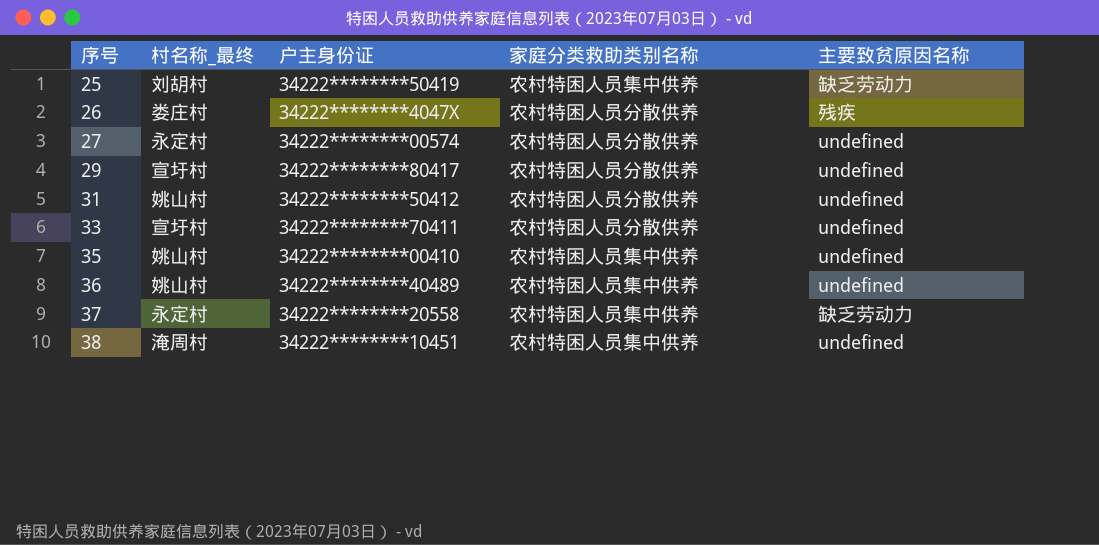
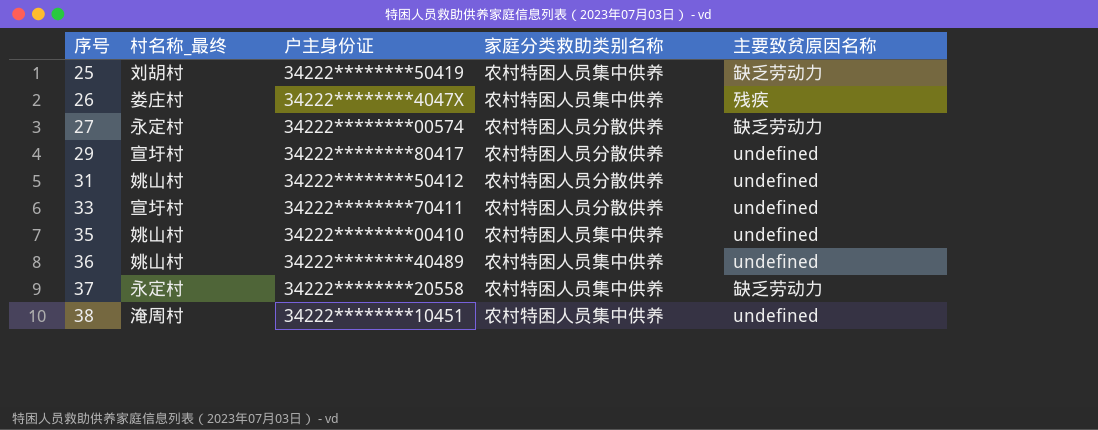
26 | 家庭分类救助类别名称: 农村特困人员分散供养 -> 农村特困人员集中供养
27 | 主要致贫原因名称: undefined -> 缺乏劳动力

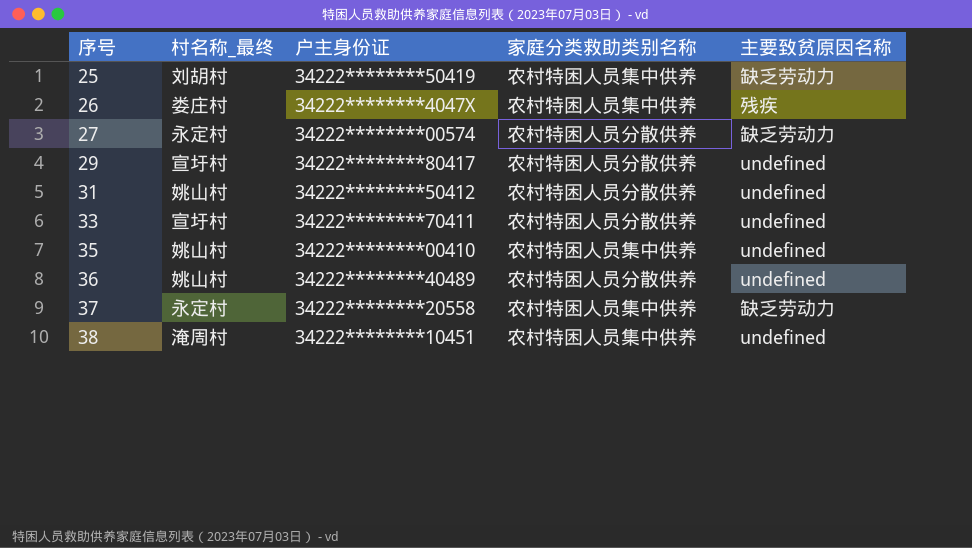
36 | 家庭分类救助类别名称: 农村特困人员集中供养 -> 农村特困人员分散供养

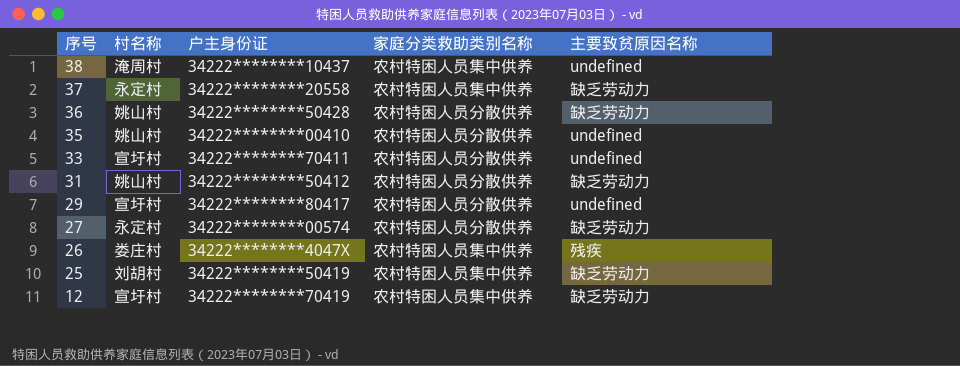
row order: 序号 ascending -> 序号 descending
column name: 村名称_最终 -> 村名称
38 | 户主身份证: 34222********10451 -> 34222********10437
36 | 户主身份证: 34222********40489 -> 34222********50428
36 | 主要致贫原因名称: undefined -> 缺乏劳动力
35 | 家庭分类救助类别名称: 农村特困人员集中供养 -> 农村特困人员分散供养
31 | 主要致贫原因名称: undefined -> 缺乏劳动力
row 12: none -> 宣圩村 | 34222********70419 | 农村特困人员集中供养 | 缺乏劳动力

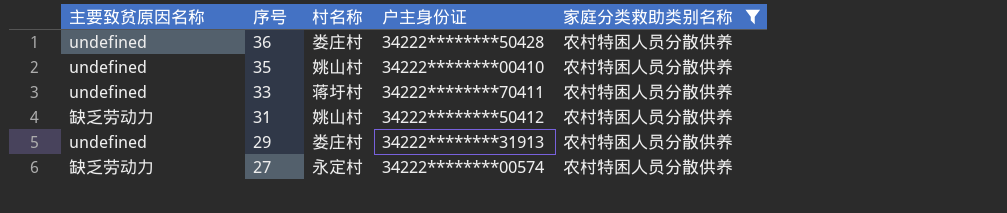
filter: none -> 家庭分类救助类别名称 = 农村特困人员分散供养
column 主要致贫原因名称 | position: 5 -> 1
36 | 主要致贫原因名称: 缺乏劳动力 -> undefined
36 | 村名称: 姚山村 -> 娄庄村
33 | 村名称: 宣圩村 -> 蒋圩村
29 | 村名称: 宣圩村 -> 娄庄村
29 | 户主身份证: 34222********80417 -> 34222********31913

